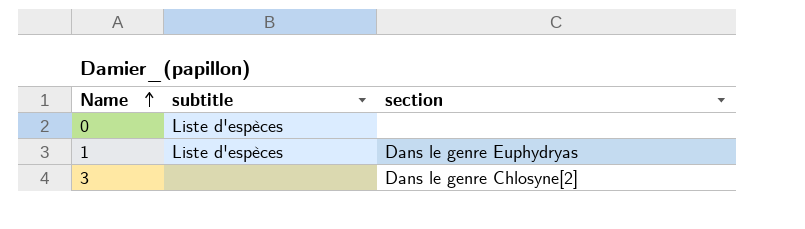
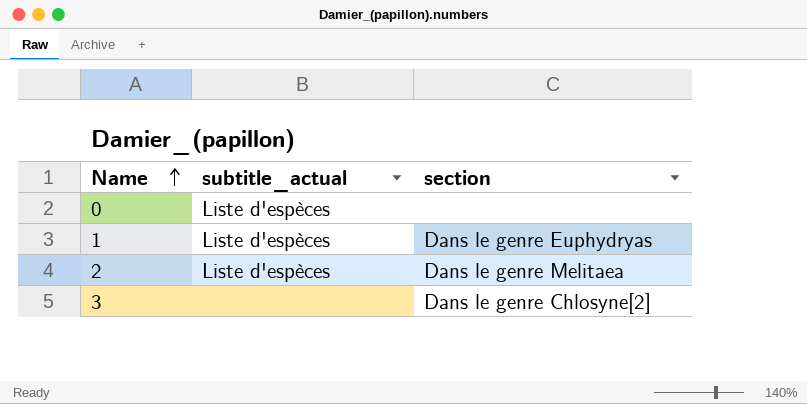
column name: subtitle -> subtitle_actual
row 2: none -> Liste d'espèces | Dans le genre Melitaea

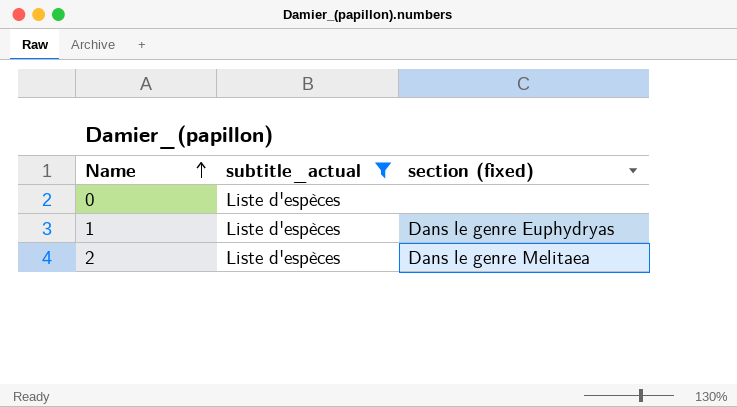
filter: none -> subtitle_actual = Liste d'espèces
column name: section -> section (fixed)

